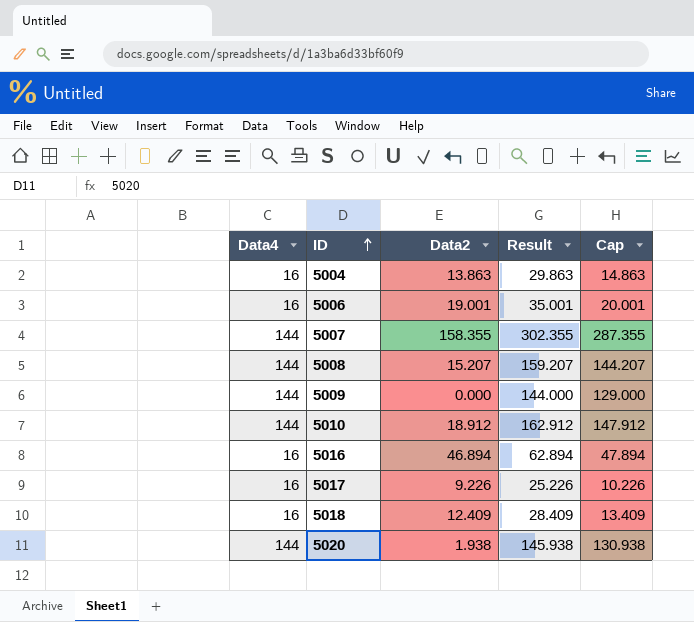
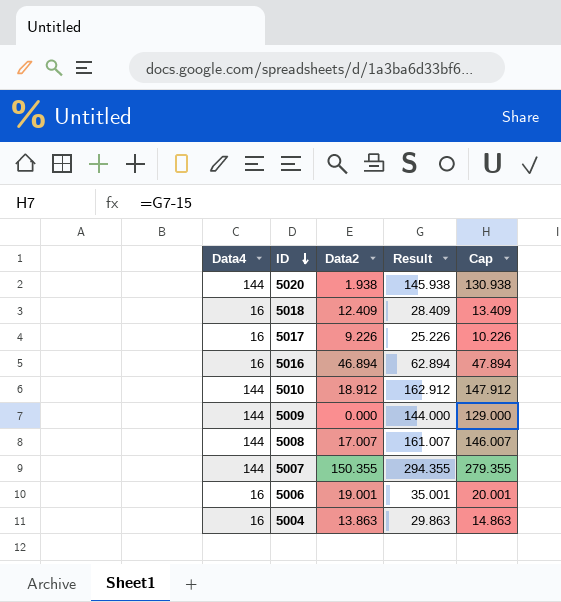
row order: ID ascending -> ID descending
5008 | Data2: 15.207 -> 17.007
5008 | Result: 159.207 -> 161.007
5008 | Cap: 144.207 -> 146.007
5007 | Data2: 158.355 -> 150.355
5007 | Result: 302.355 -> 294.355
5007 | Cap: 287.355 -> 279.355

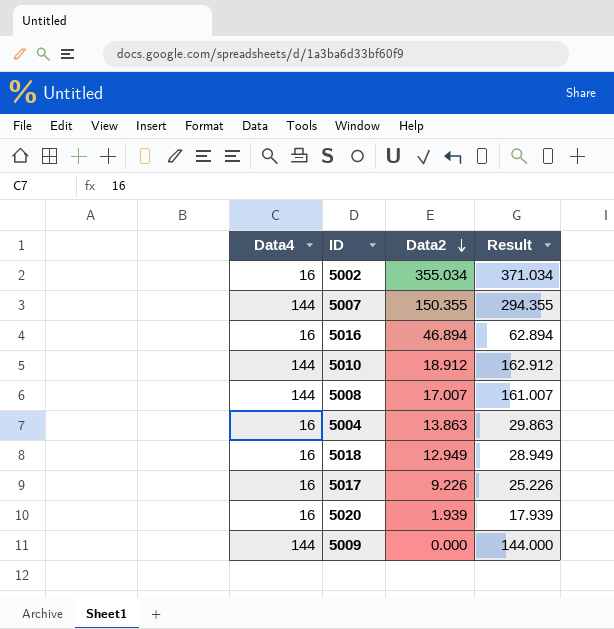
row order: ID descending -> Data2 descending
column Cap | formula: [Result] - 15 -> none
row 5006: 16 | 19.001 | 35.001 | 20.001 -> none
row 5002: none -> 16 | 355.034 | 371.034
5018 | Data2: 12.409 -> 12.949
5018 | Result: 28.409 -> 28.949
5020 | Data4: 144 -> 16
5020 | Data2: 1.938 -> 1.939
5020 | Result: 145.938 -> 17.939

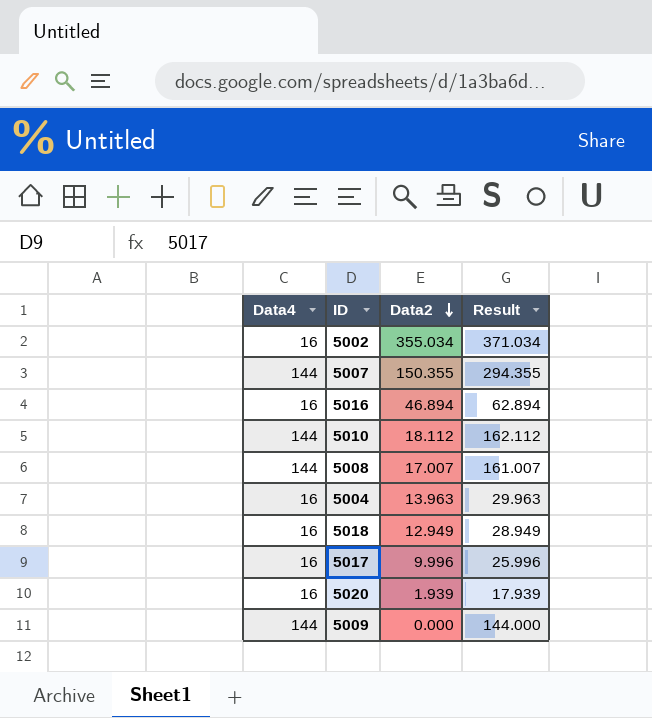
5010 | Data2: 18.912 -> 18.112
5010 | Result: 162.912 -> 162.112
5004 | Data2: 13.863 -> 13.963
5004 | Result: 29.863 -> 29.963
5017 | Data2: 9.226 -> 9.996
5017 | Result: 25.226 -> 25.996

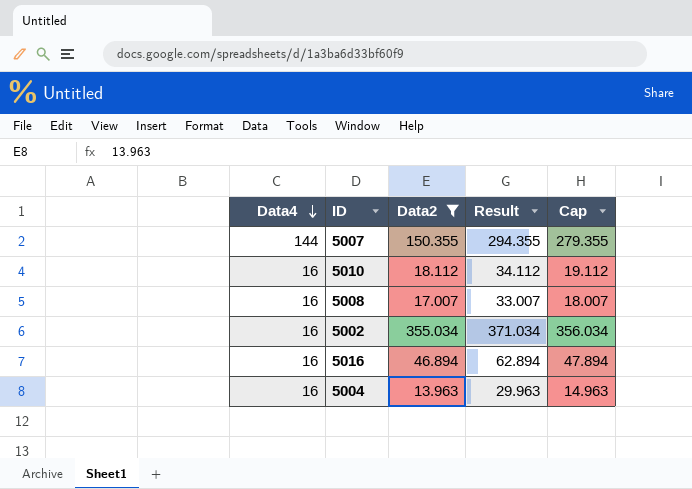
filter: none -> Data2 >= 13.963
row order: Data2 descending -> Data4 descending
column Cap | formula: none -> [Result] - 15
5010 | Data4: 144 -> 16
5010 | Result: 162.112 -> 34.112
5008 | Data4: 144 -> 16
5008 | Result: 161.007 -> 33.007

